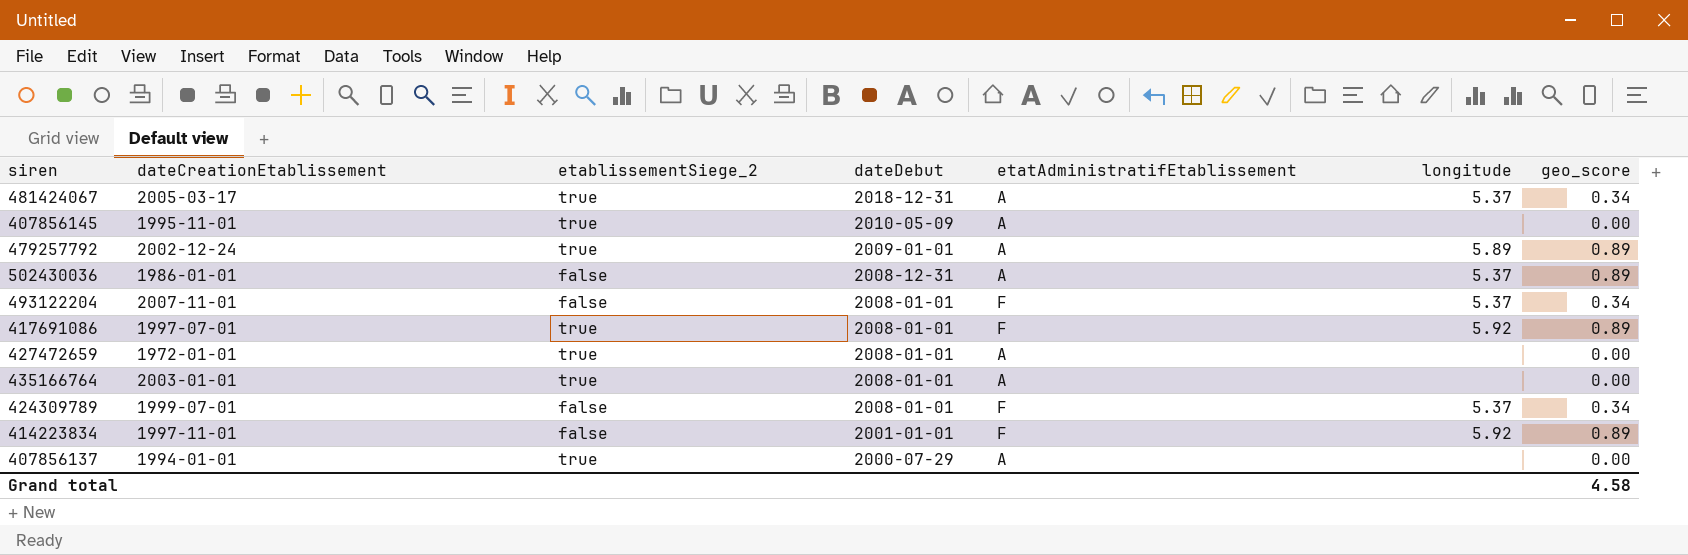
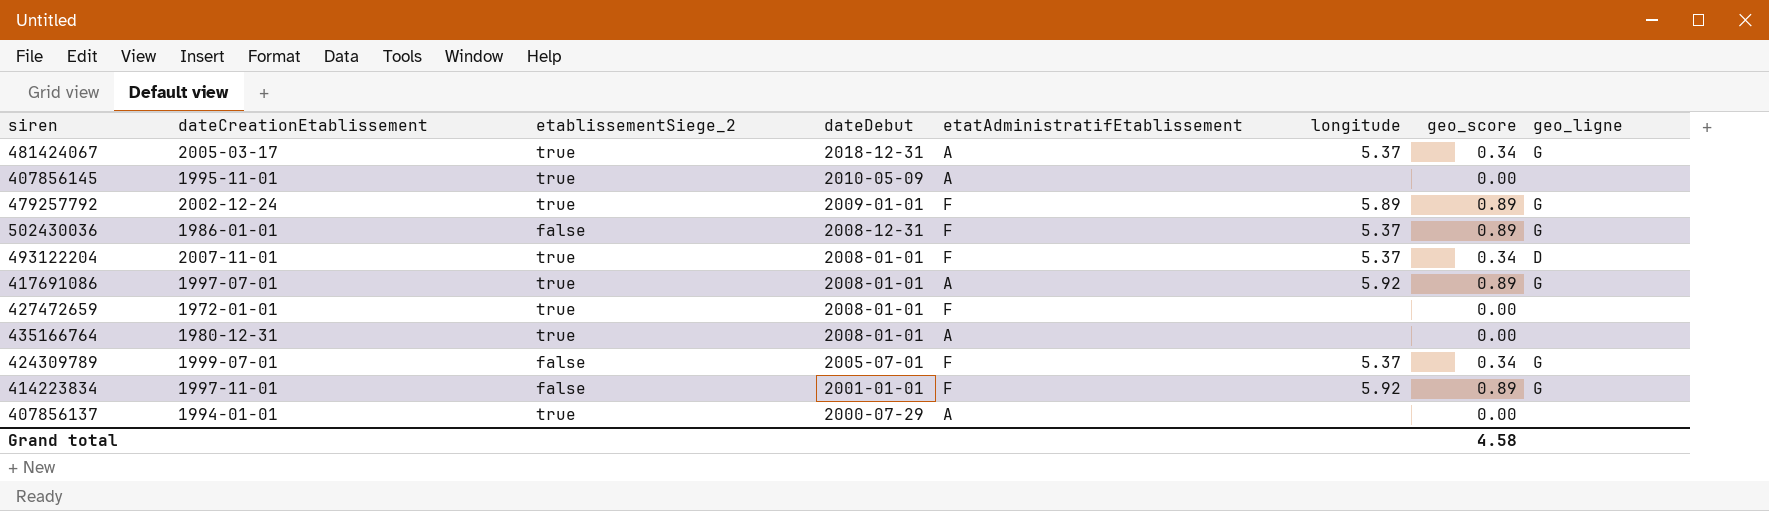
column geo_ligne | position: none -> 8
479257792 | etatAdministratifEtablissement: A -> F
502430036 | etatAdministratifEtablissement: A -> F
493122204 | etablissementSiege_2: false -> true
417691086 | etatAdministratifEtablissement: F -> A
427472659 | etatAdministratifEtablissement: A -> F
435166764 | dateCreationEtablissement: 2003-01-01 -> 1980-12-31
424309789 | dateDebut: 2008-01-01 -> 2005-07-01

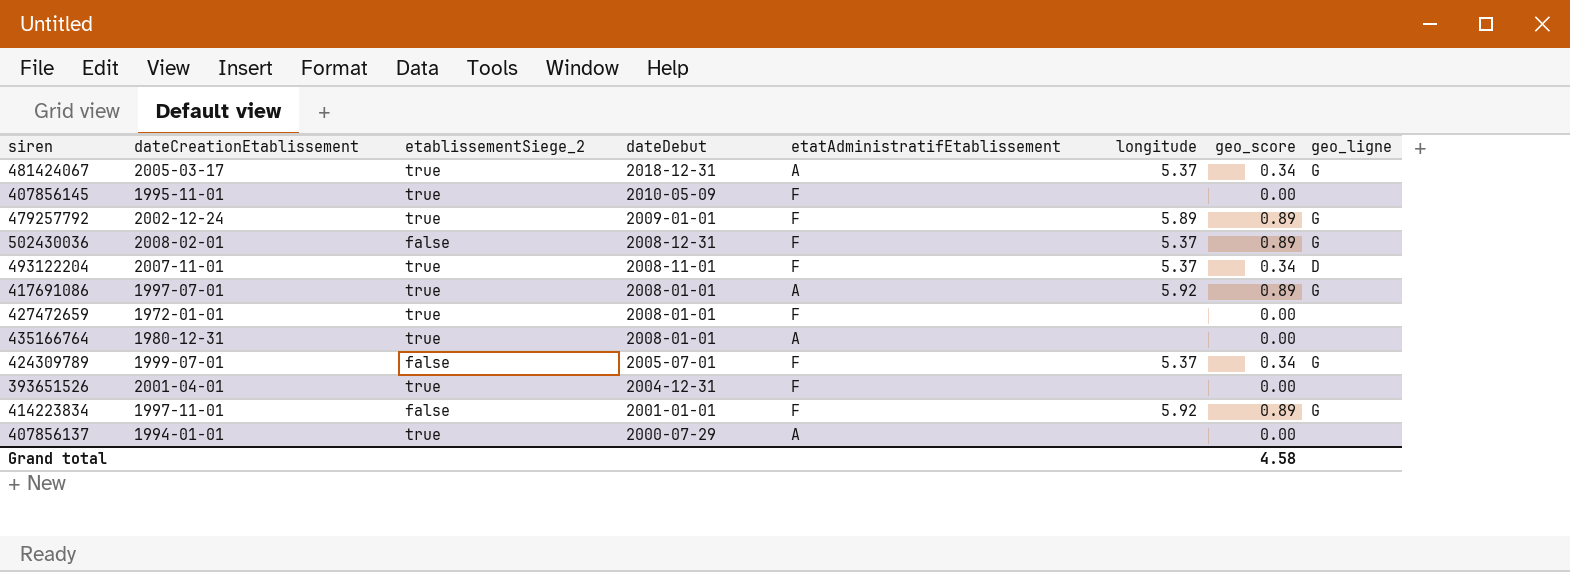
407856145 | etatAdministratifEtablissement: A -> F
502430036 | dateCreationEtablissement: 1986-01-01 -> 2008-02-01
493122204 | dateDebut: 2008-01-01 -> 2008-11-01
row 393651526: none -> 2001-04-01 | true | 2004-12-31 | F | none | 0.00 | none

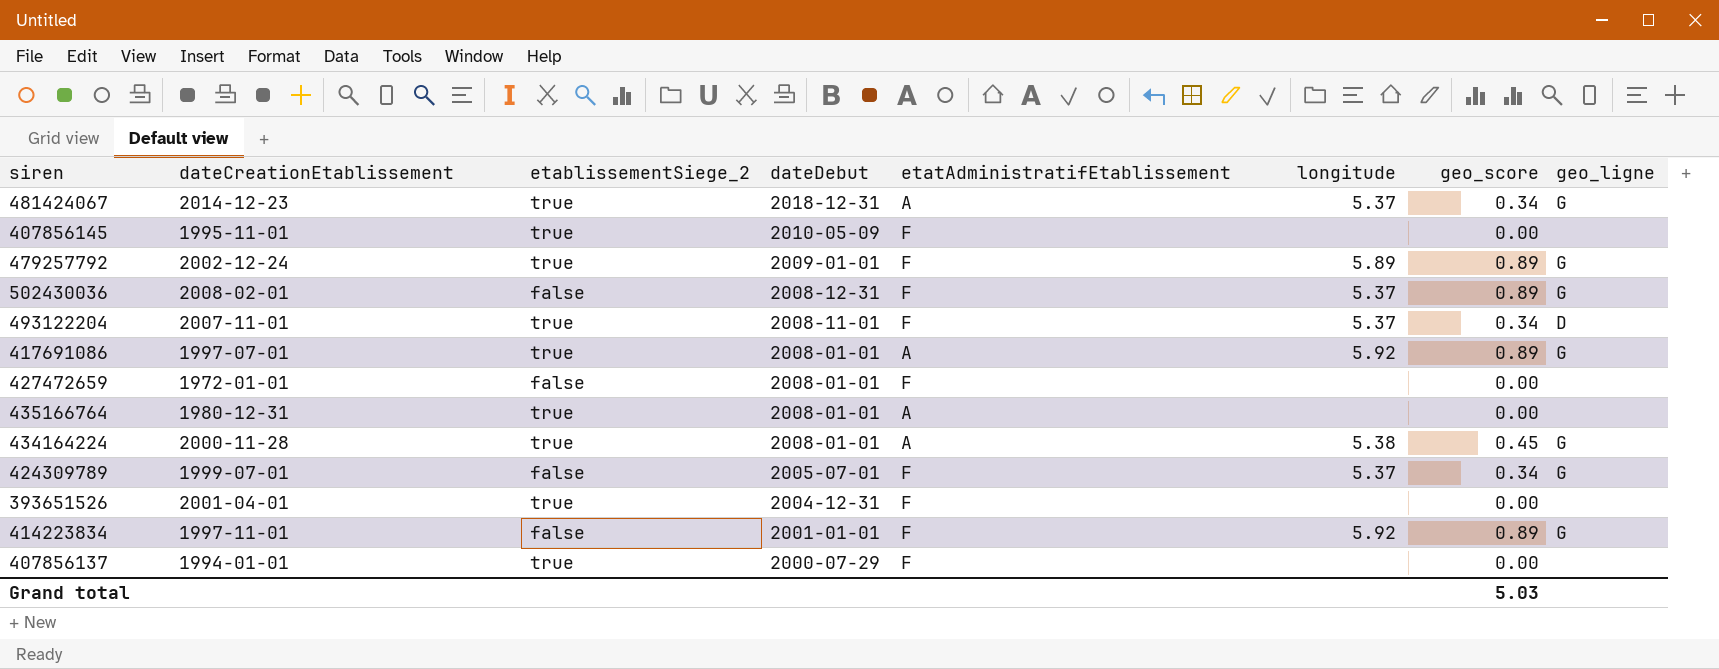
481424067 | dateCreationEtablissement: 2005-03-17 -> 2014-12-23
427472659 | etablissementSiege_2: true -> false
row 434164224: none -> 2000-11-28 | true | 2008-01-01 | A | 5.38 | 0.45 | G
407856137 | etatAdministratifEtablissement: A -> F
Grand total | geo_score: 4.58 -> 5.03

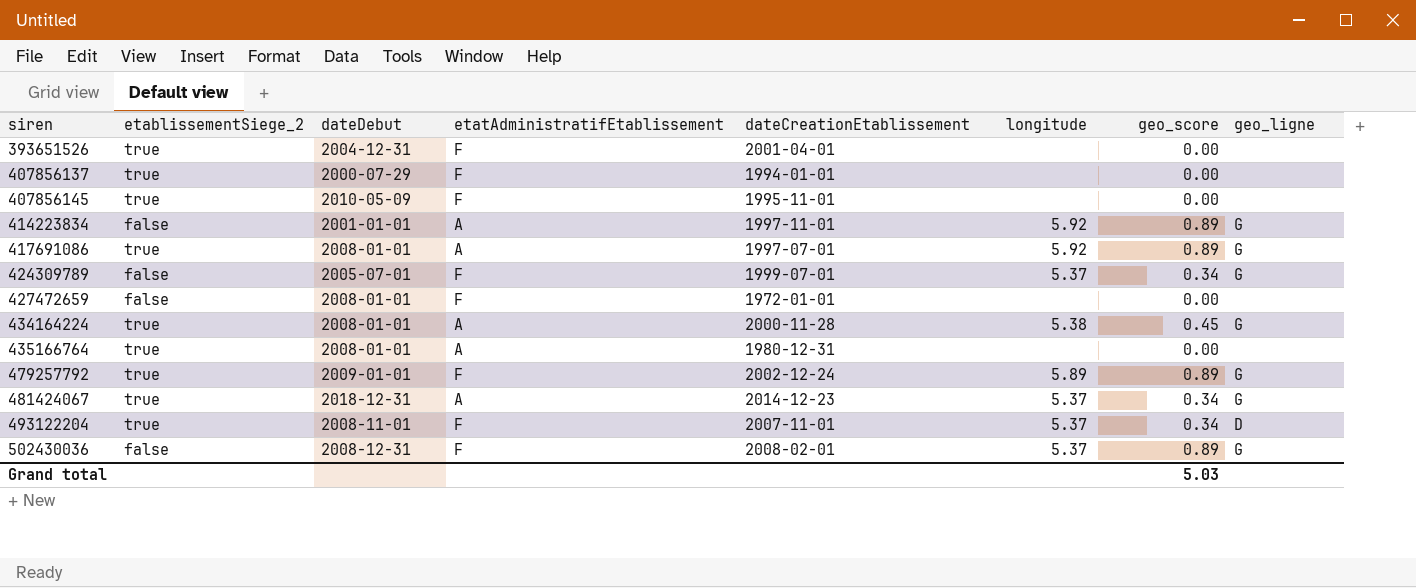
row order: dateDebut descending -> siren ascending
column dateCreationEtablissement | position: 2 -> 5
414223834 | etatAdministratifEtablissement: F -> A

